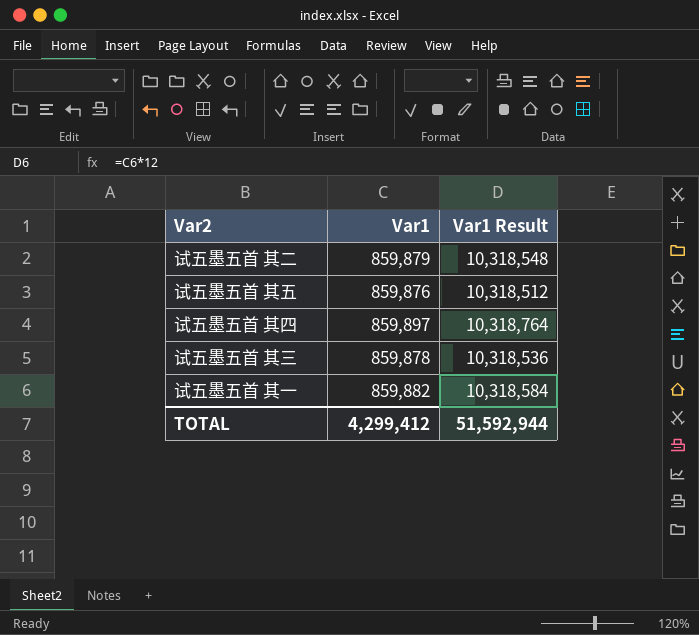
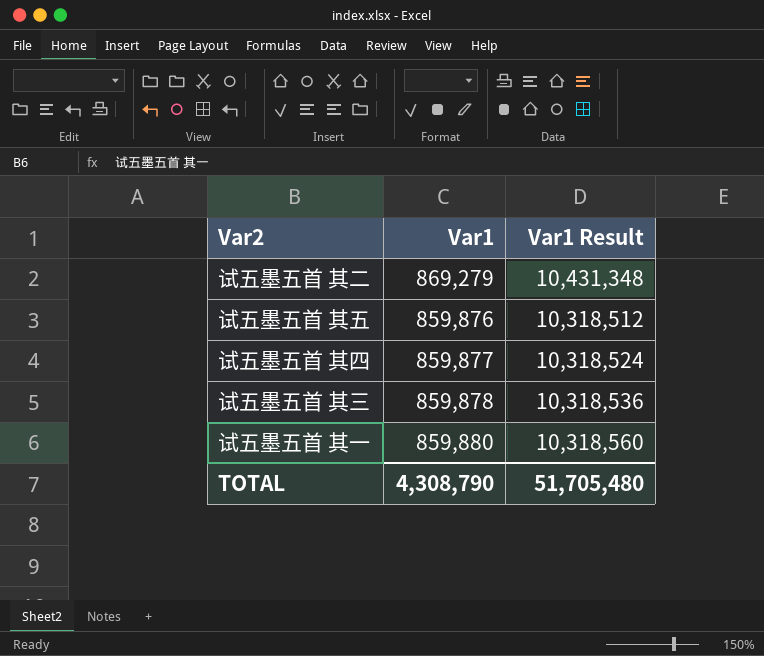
试五墨五首 其二 | Var1: 859,879 -> 869,279
试五墨五首 其二 | Var1 Result: 10,318,548 -> 10,431,348
试五墨五首 其四 | Var1: 859,897 -> 859,877
试五墨五首 其四 | Var1 Result: 10,318,764 -> 10,318,524
试五墨五首 其一 | Var1: 859,882 -> 859,880
试五墨五首 其一 | Var1 Result: 10,318,584 -> 10,318,560
TOTAL | Var1: 4,299,412 -> 4,308,790
TOTAL | Var1 Result: 51,592,944 -> 51,705,480

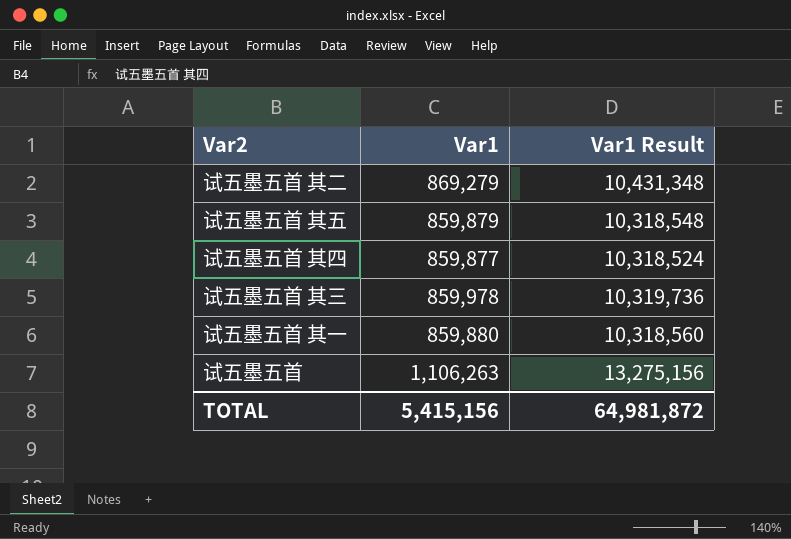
试五墨五首 其五 | Var1: 859,876 -> 859,879
试五墨五首 其五 | Var1 Result: 10,318,512 -> 10,318,548
试五墨五首 其三 | Var1: 859,878 -> 859,978
试五墨五首 其三 | Var1 Result: 10,318,536 -> 10,319,736
row 试五墨五首: none -> 1,106,263 | 13,275,156
TOTAL | Var1: 4,308,790 -> 5,415,156
TOTAL | Var1 Result: 51,705,480 -> 64,981,872

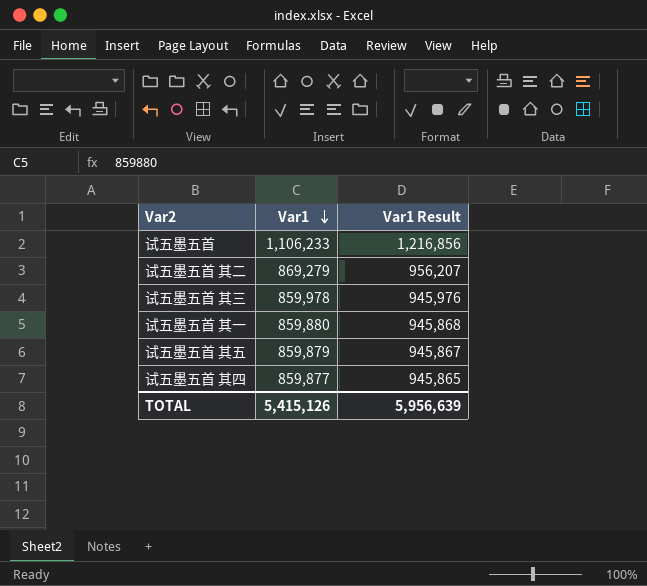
row order: none -> Var1 descending
column Var1 Result | formula: [Var1] * 12 -> [Var1] * 1.1
试五墨五首 | Var1: 1,106,263 -> 1,106,233
TOTAL | Var1: 5,415,156 -> 5,415,126
TOTAL | Var1 Result: 64,981,872 -> 5,956,639

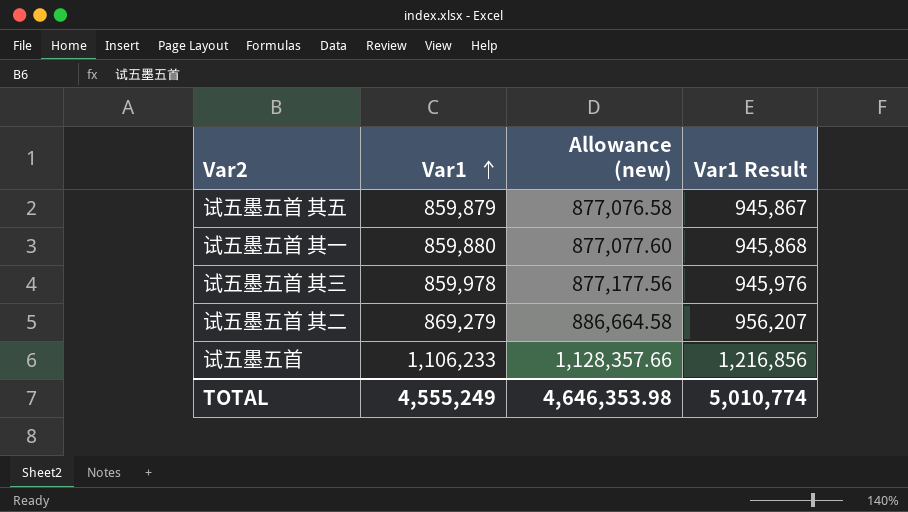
row order: Var1 descending -> Var1 ascending
column Allowance (new) | formula: none -> [Var1] * 1.02
row 试五墨五首 其四: 859,877 | 945,865 -> none
TOTAL | Var1: 5,415,126 -> 4,555,249
TOTAL | Var1 Result: 5,956,639 -> 5,010,774

